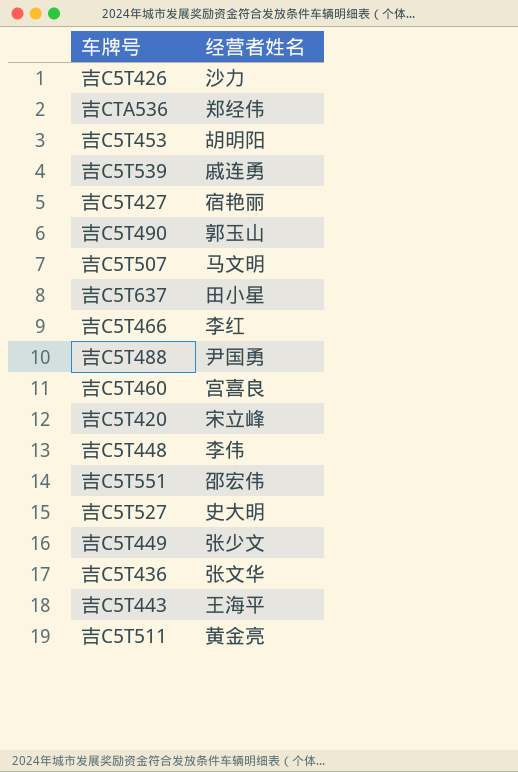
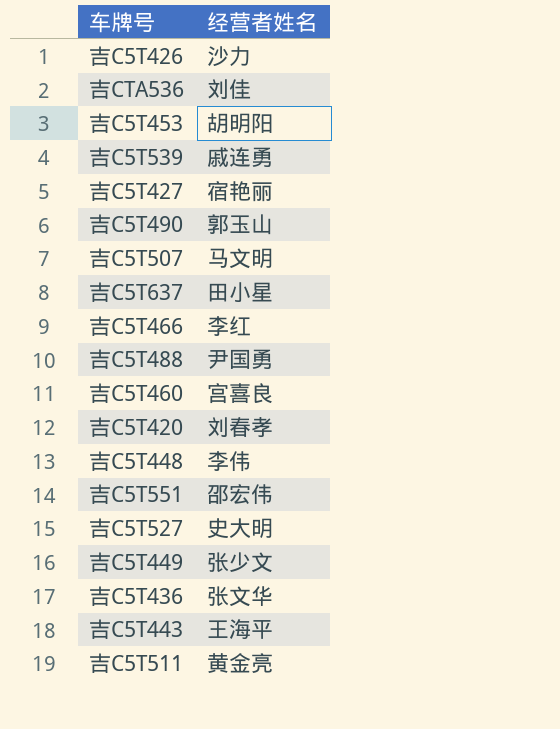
吉CTA536 | 经营者姓名: 郑经伟 -> 刘佳
吉C5T420 | 经营者姓名: 宋立峰 -> 刘春孝

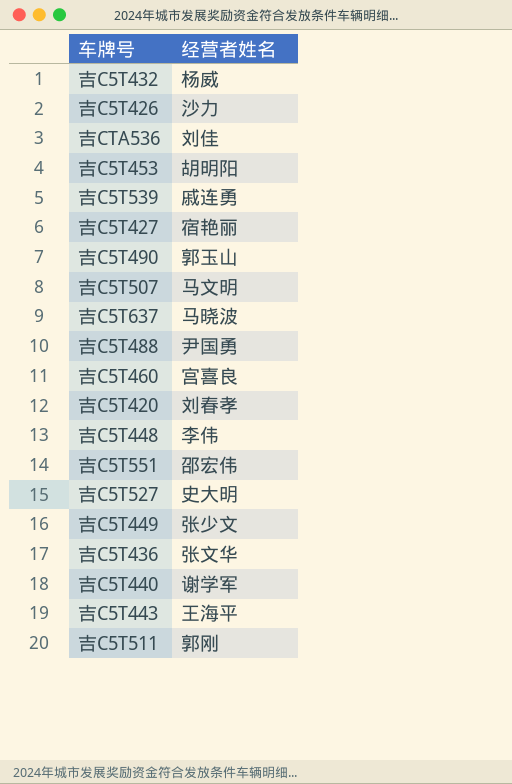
row 吉C5T466: 李红 -> none
row 吉C5T432: none -> 杨威
吉C5T637 | 经营者姓名: 田小星 -> 马晓波
row 吉C5T440: none -> 谢学军
吉C5T511 | 经营者姓名: 黄金亮 -> 郭刚

